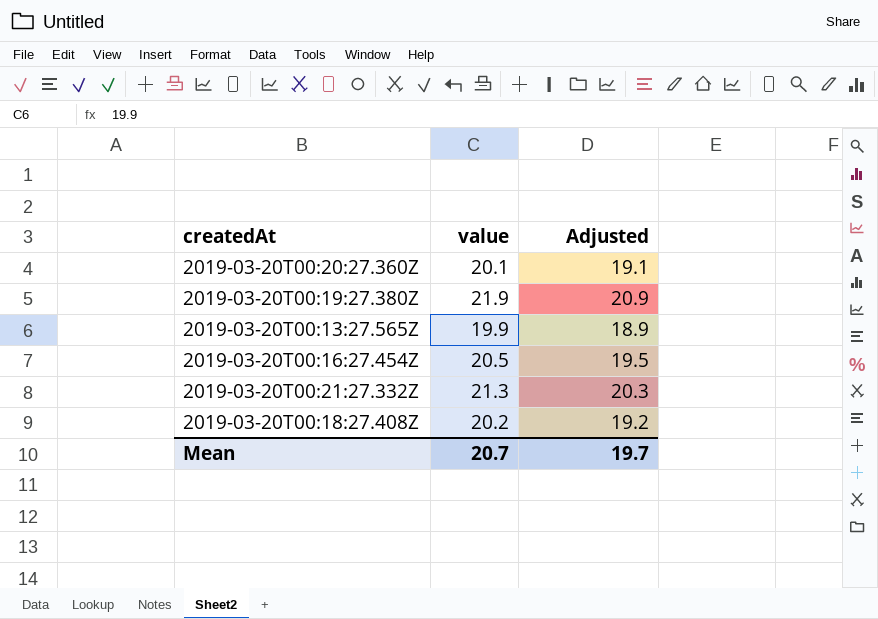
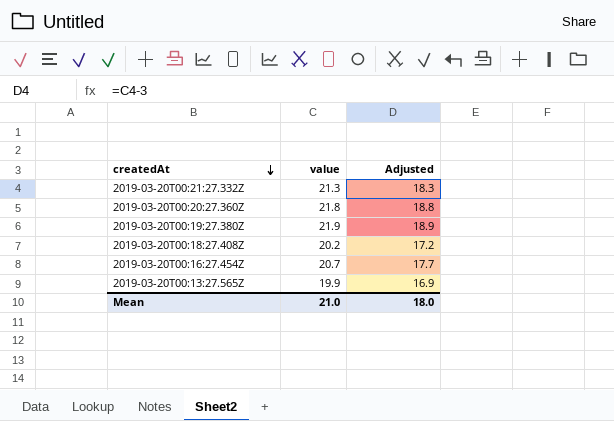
row order: none -> createdAt descending
column Adjusted | formula: [value] - 1 -> [value] - 3
2019-03-20T00:20:27.360Z | value: 20.1 -> 21.8
2019-03-20T00:16:27.454Z | value: 20.5 -> 20.7
Mean | value: 20.7 -> 21.0
Mean | Adjusted: 19.7 -> 18.0

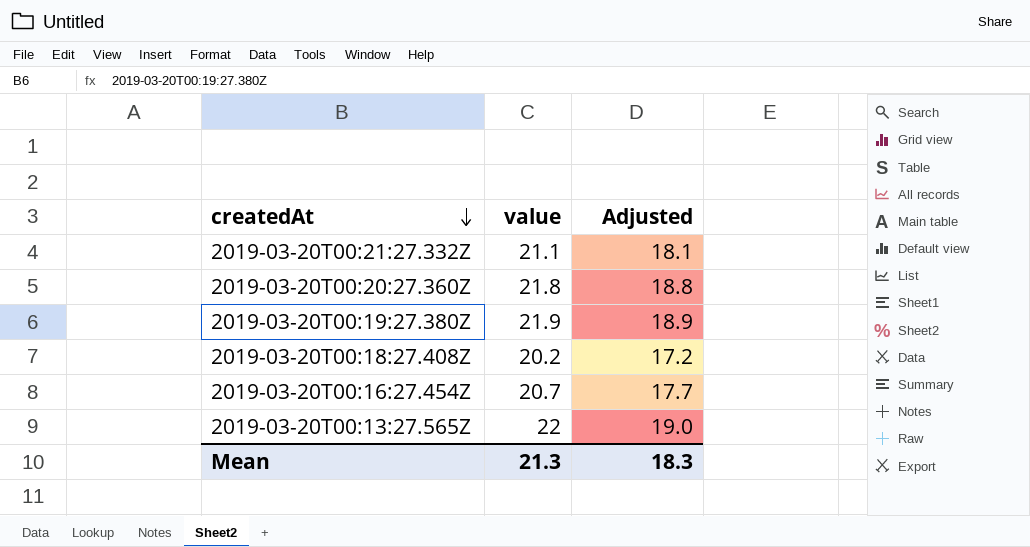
2019-03-20T00:21:27.332Z | value: 21.3 -> 21.1
2019-03-20T00:21:27.332Z | Adjusted: 18.3 -> 18.1
2019-03-20T00:13:27.565Z | value: 19.9 -> 22
2019-03-20T00:13:27.565Z | Adjusted: 16.9 -> 19.0
Mean | value: 21.0 -> 21.3
Mean | Adjusted: 18.0 -> 18.3

